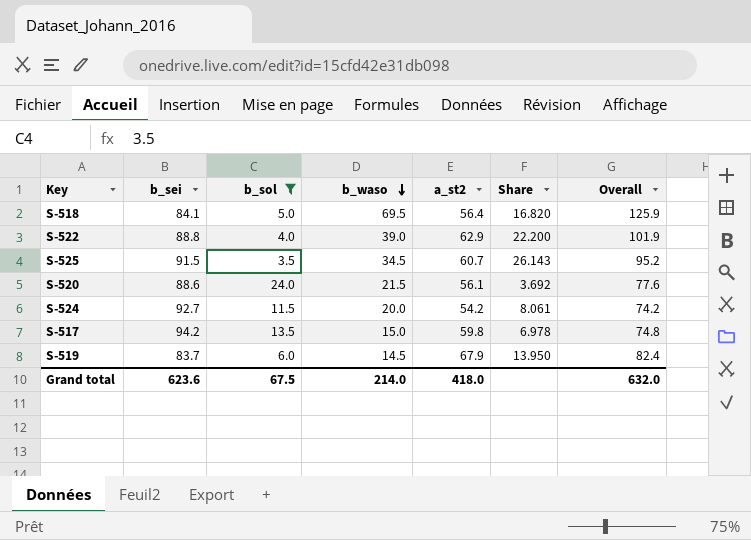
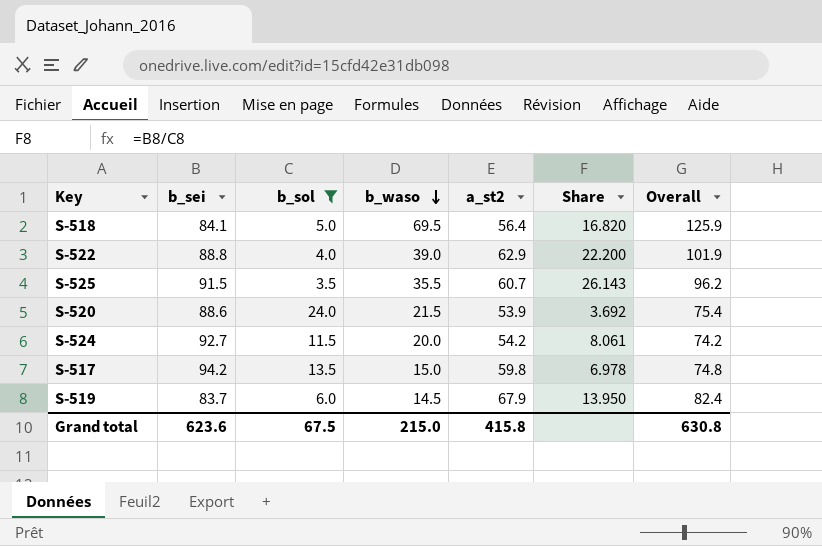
S-525 | b_waso: 34.5 -> 35.5
S-525 | Overall: 95.2 -> 96.2
S-520 | a_st2: 56.1 -> 53.9
S-520 | Overall: 77.6 -> 75.4
Grand total | b_waso: 214.0 -> 215.0
Grand total | a_st2: 418.0 -> 415.8
Grand total | Overall: 632.0 -> 630.8

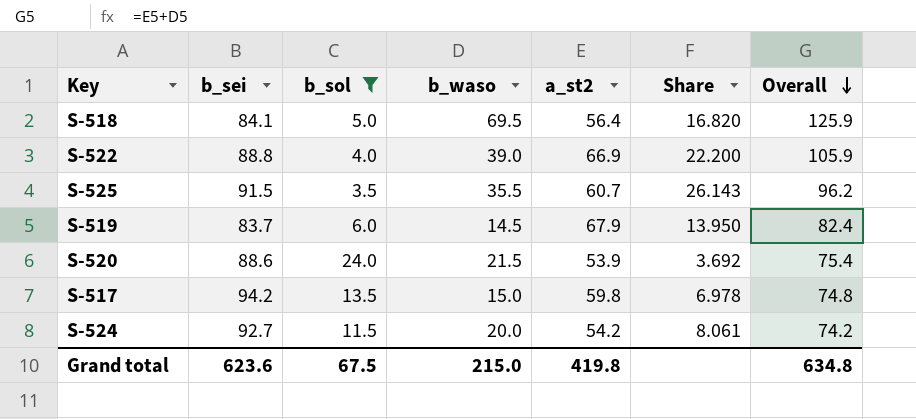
row order: b_waso descending -> Overall descending
S-522 | a_st2: 62.9 -> 66.9
S-522 | Overall: 101.9 -> 105.9
Grand total | a_st2: 415.8 -> 419.8
Grand total | Overall: 630.8 -> 634.8

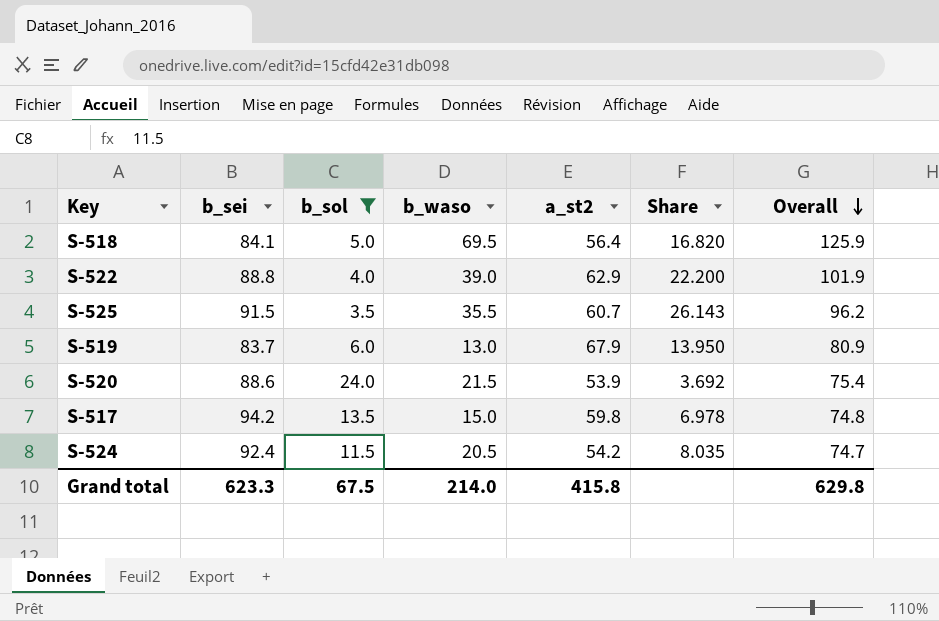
S-522 | a_st2: 66.9 -> 62.9
S-522 | Overall: 105.9 -> 101.9
S-519 | b_waso: 14.5 -> 13.0
S-519 | Overall: 82.4 -> 80.9
S-524 | b_sei: 92.7 -> 92.4
S-524 | b_waso: 20.0 -> 20.5
S-524 | Share: 8.061 -> 8.035
S-524 | Overall: 74.2 -> 74.7
Grand total | b_sei: 623.6 -> 623.3
Grand total | b_waso: 215.0 -> 214.0
Grand total | a_st2: 419.8 -> 415.8
Grand total | Overall: 634.8 -> 629.8

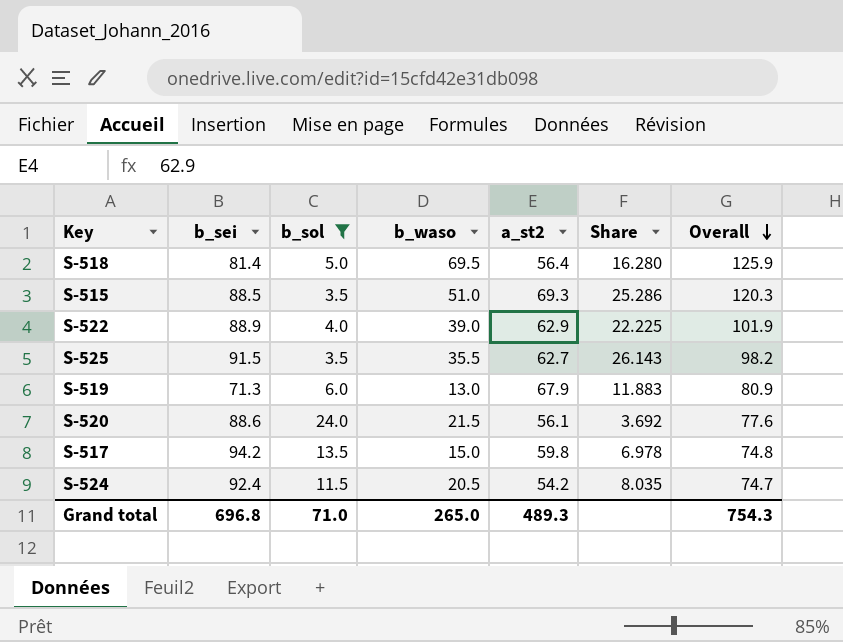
S-518 | b_sei: 84.1 -> 81.4
S-518 | Share: 16.820 -> 16.280
row S-515: none -> 88.5 | 3.5 | 51.0 | 69.3 | 25.286 | 120.3
S-522 | b_sei: 88.8 -> 88.9
S-522 | Share: 22.200 -> 22.225
S-525 | a_st2: 60.7 -> 62.7
S-525 | Overall: 96.2 -> 98.2
S-519 | b_sei: 83.7 -> 71.3
S-519 | Share: 13.950 -> 11.883
S-520 | a_st2: 53.9 -> 56.1
S-520 | Overall: 75.4 -> 77.6
Grand total | b_sei: 623.3 -> 696.8
Grand total | b_sol: 67.5 -> 71.0
Grand total | b_waso: 214.0 -> 265.0
Grand total | a_st2: 415.8 -> 489.3
Grand total | Overall: 629.8 -> 754.3

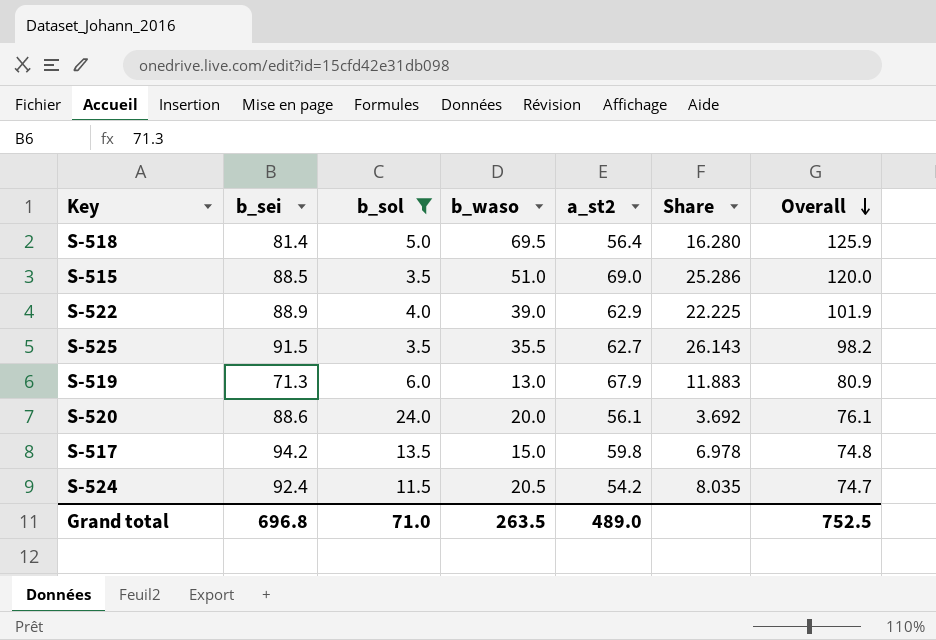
S-515 | a_st2: 69.3 -> 69.0
S-515 | Overall: 120.3 -> 120.0
S-520 | b_waso: 21.5 -> 20.0
S-520 | Overall: 77.6 -> 76.1
Grand total | b_waso: 265.0 -> 263.5
Grand total | a_st2: 489.3 -> 489.0
Grand total | Overall: 754.3 -> 752.5

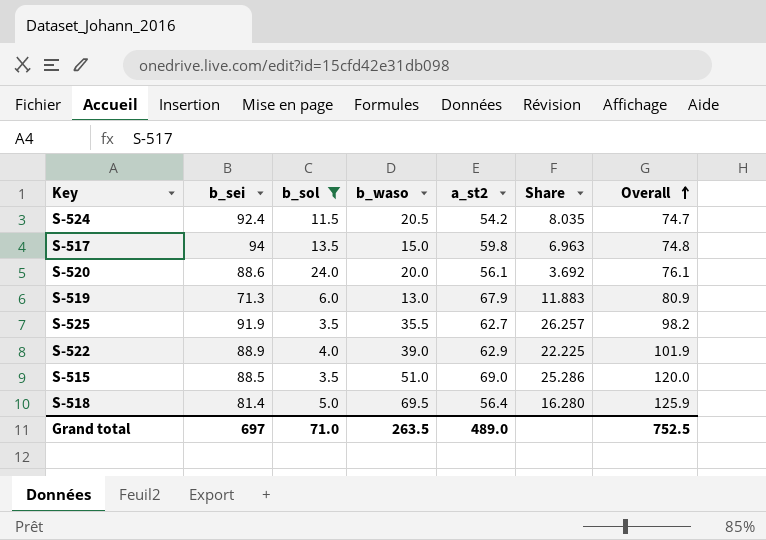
row order: Overall descending -> Overall ascending
S-517 | b_sei: 94.2 -> 94
S-517 | Share: 6.978 -> 6.963
S-525 | b_sei: 91.5 -> 91.9
S-525 | Share: 26.143 -> 26.257
Grand total | b_sei: 696.8 -> 697

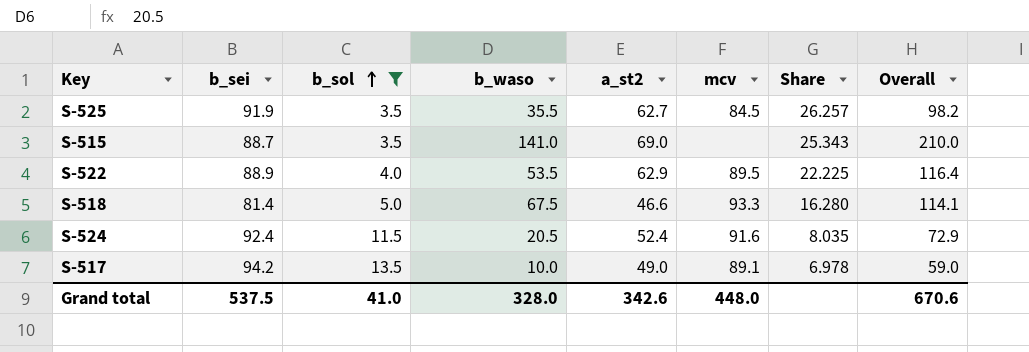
row order: Overall ascending -> b_sol ascending
column mcv | position: none -> 6
row S-520: 88.6 | 24.0 | 20.0 | 56.1 | 3.692 | 76.1 -> none
row S-519: 71.3 | 6.0 | 13.0 | 67.9 | 11.883 | 80.9 -> none
S-515 | b_sei: 88.5 -> 88.7
S-515 | b_waso: 51.0 -> 141.0
S-515 | Share: 25.286 -> 25.343
S-515 | Overall: 120.0 -> 210.0
S-522 | b_waso: 39.0 -> 53.5
S-522 | Overall: 101.9 -> 116.4
S-518 | b_waso: 69.5 -> 67.5
S-518 | a_st2: 56.4 -> 46.6
S-518 | Overall: 125.9 -> 114.1
S-524 | a_st2: 54.2 -> 52.4
S-524 | Overall: 74.7 -> 72.9
S-517 | b_sei: 94 -> 94.2
S-517 | b_waso: 15.0 -> 10.0
S-517 | a_st2: 59.8 -> 49.0
S-517 | Share: 6.963 -> 6.978
S-517 | Overall: 74.8 -> 59.0
Grand total | b_sei: 697 -> 537.5
Grand total | b_sol: 71.0 -> 41.0
Grand total | b_waso: 263.5 -> 328.0
Grand total | a_st2: 489.0 -> 342.6
Grand total | Overall: 752.5 -> 670.6

